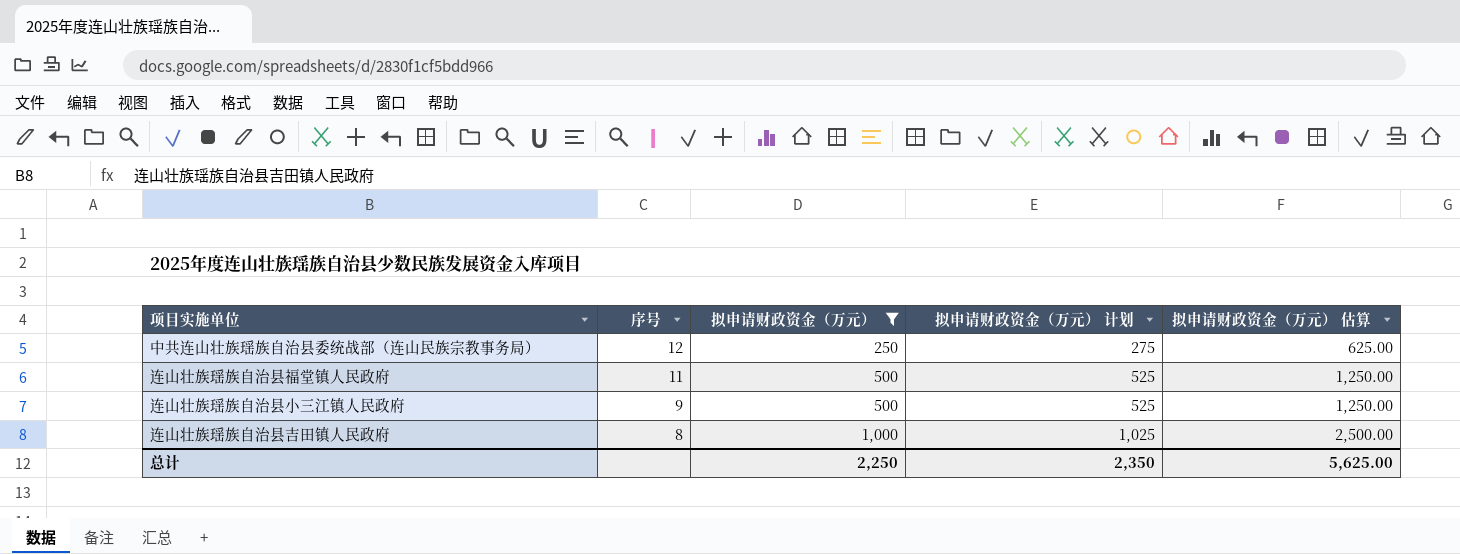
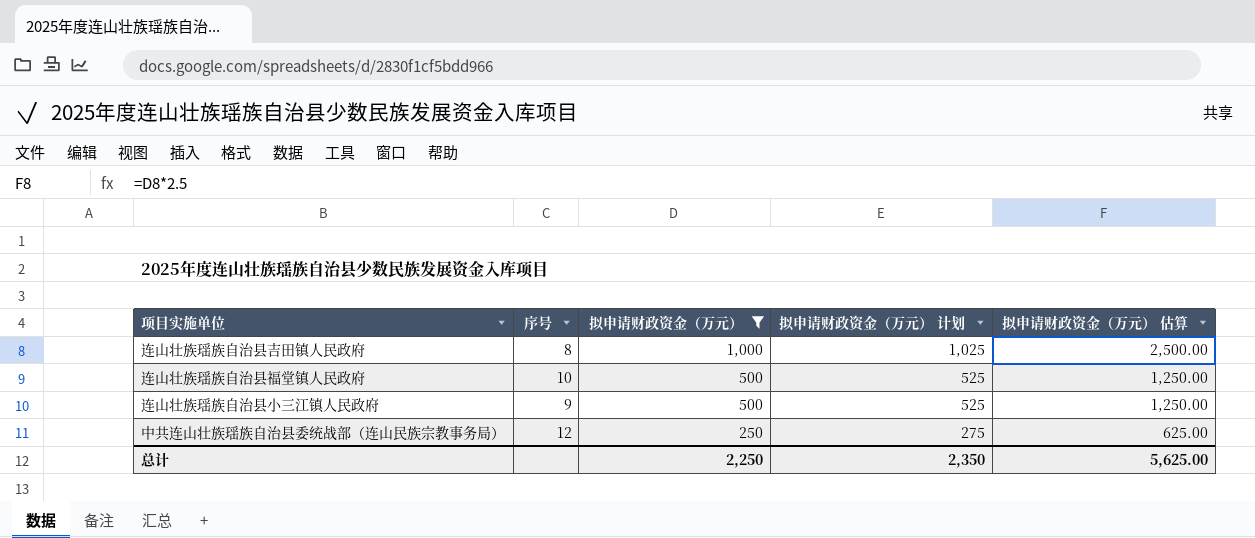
row order: 序号 descending -> 拟申请财政资金（万元） descending
连山壮族瑶族自治县福堂镇人民政府 | 序号: 11 -> 10

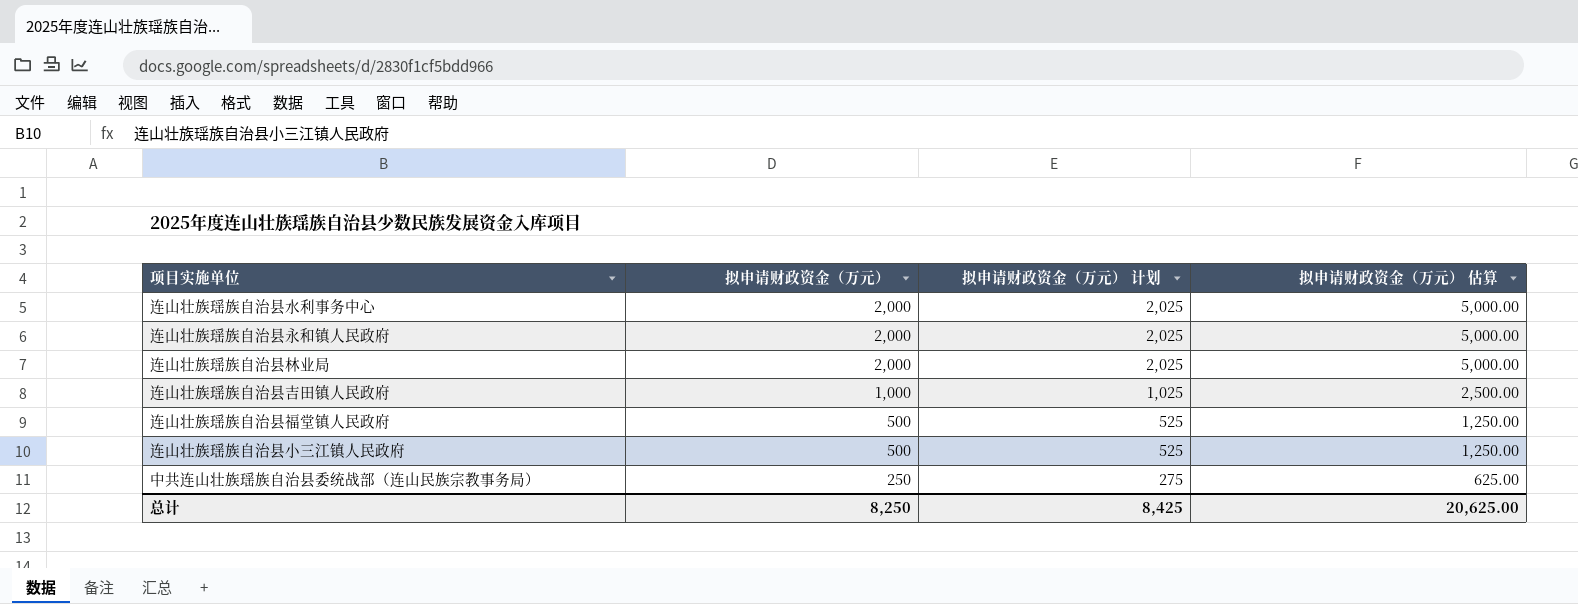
filter: 拟申请财政资金（万元） != 2,000 -> none
column 序号 | position: 2 -> none
总计 | 拟申请财政资金（万元）: 2,250 -> 8,250
总计 | 拟申请财政资金（万元） 计划: 2,350 -> 8,425
总计 | 拟申请财政资金（万元） 估算: 5,625.00 -> 20,625.00

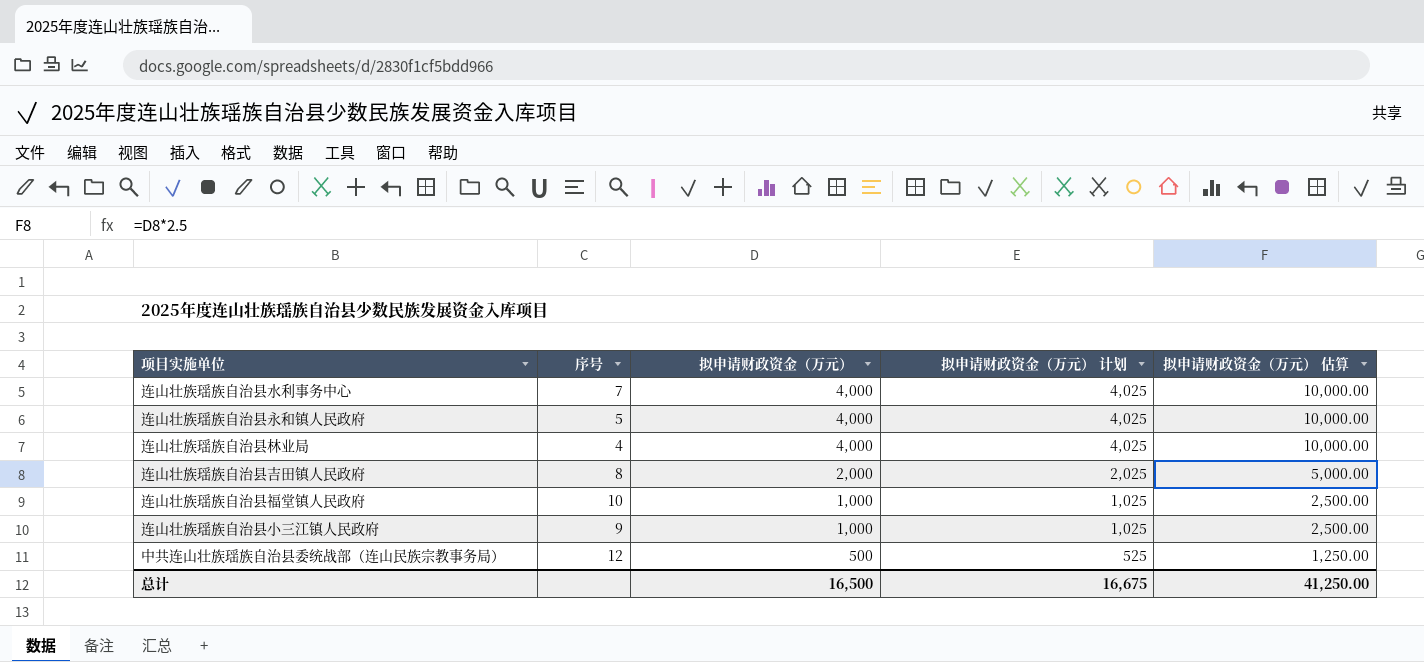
column 序号 | position: none -> 2
连山壮族瑶族自治县水利事务中心 | 拟申请财政资金（万元）: 2,000 -> 4,000
连山壮族瑶族自治县水利事务中心 | 拟申请财政资金（万元） 计划: 2,025 -> 4,025
连山壮族瑶族自治县水利事务中心 | 拟申请财政资金（万元） 估算: 5,000.00 -> 10,000.00
连山壮族瑶族自治县永和镇人民政府 | 拟申请财政资金（万元）: 2,000 -> 4,000
连山壮族瑶族自治县永和镇人民政府 | 拟申请财政资金（万元） 计划: 2,025 -> 4,025
连山壮族瑶族自治县永和镇人民政府 | 拟申请财政资金（万元） 估算: 5,000.00 -> 10,000.00
连山壮族瑶族自治县林业局 | 拟申请财政资金（万元）: 2,000 -> 4,000
连山壮族瑶族自治县林业局 | 拟申请财政资金（万元） 计划: 2,025 -> 4,025
连山壮族瑶族自治县林业局 | 拟申请财政资金（万元） 估算: 5,000.00 -> 10,000.00
连山壮族瑶族自治县吉田镇人民政府 | 拟申请财政资金（万元）: 1,000 -> 2,000
连山壮族瑶族自治县吉田镇人民政府 | 拟申请财政资金（万元） 计划: 1,025 -> 2,025
连山壮族瑶族自治县吉田镇人民政府 | 拟申请财政资金（万元） 估算: 2,500.00 -> 5,000.00
连山壮族瑶族自治县福堂镇人民政府 | 拟申请财政资金（万元）: 500 -> 1,000
连山壮族瑶族自治县福堂镇人民政府 | 拟申请财政资金（万元） 计划: 525 -> 1,025
连山壮族瑶族自治县福堂镇人民政府 | 拟申请财政资金（万元） 估算: 1,250.00 -> 2,500.00
连山壮族瑶族自治县小三江镇人民政府 | 拟申请财政资金（万元）: 500 -> 1,000
连山壮族瑶族自治县小三江镇人民政府 | 拟申请财政资金（万元） 计划: 525 -> 1,025
连山壮族瑶族自治县小三江镇人民政府 | 拟申请财政资金（万元） 估算: 1,250.00 -> 2,500.00
中共连山壮族瑶族自治县委统战部（连山民族宗教事务局） | 拟申请财政资金（万元）: 250 -> 500
中共连山壮族瑶族自治县委统战部（连山民族宗教事务局） | 拟申请财政资金（万元） 计划: 275 -> 525
中共连山壮族瑶族自治县委统战部（连山民族宗教事务局） | 拟申请财政资金（万元） 估算: 625.00 -> 1,250.00
总计 | 拟申请财政资金（万元）: 8,250 -> 16,500
总计 | 拟申请财政资金（万元） 计划: 8,425 -> 16,675
总计 | 拟申请财政资金（万元） 估算: 20,625.00 -> 41,250.00

